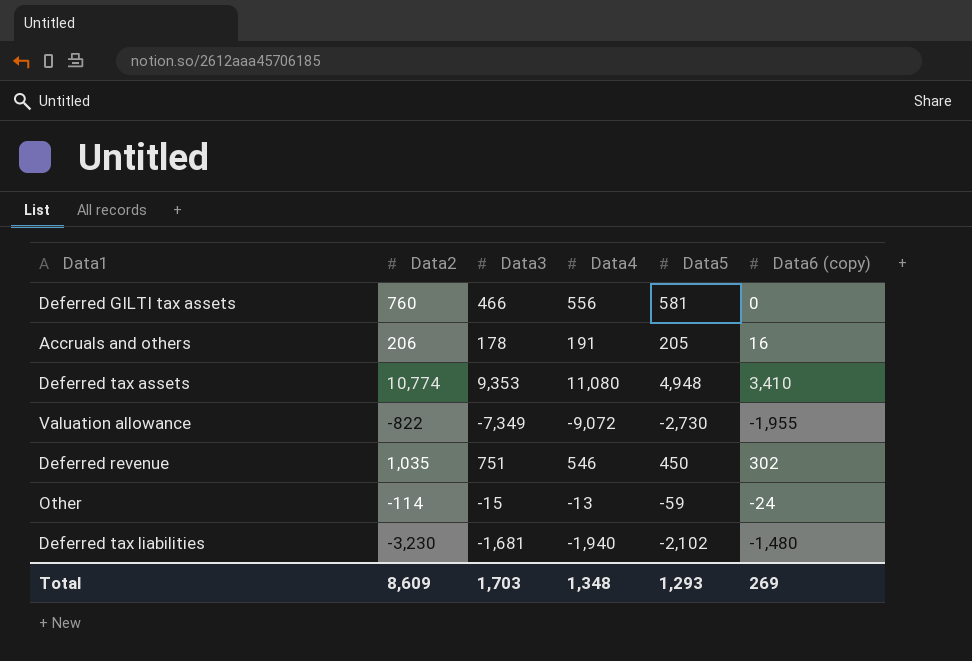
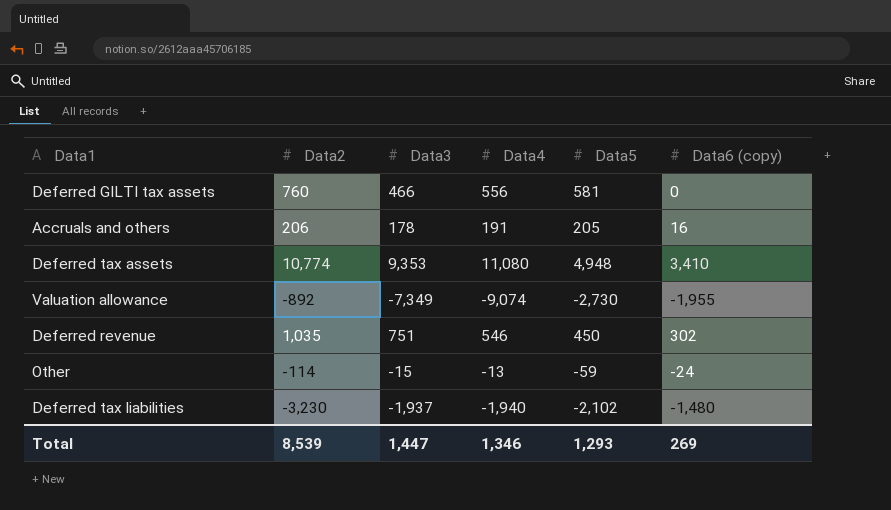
Valuation allowance | Data2: -822 -> -892
Valuation allowance | Data4: -9,072 -> -9,074
Deferred tax liabilities | Data3: -1,681 -> -1,937
Total | Data2: 8,609 -> 8,539
Total | Data3: 1,703 -> 1,447
Total | Data4: 1,348 -> 1,346

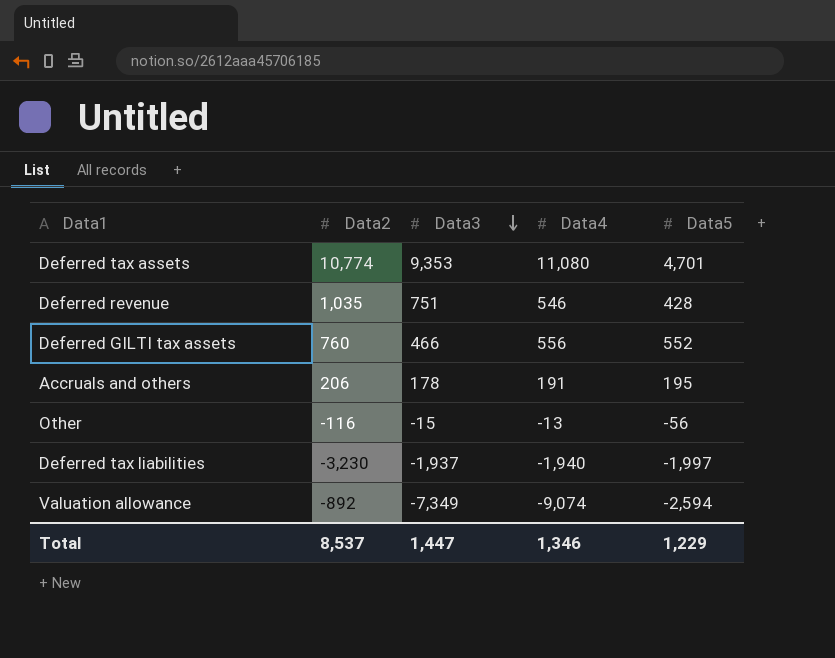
row order: none -> Data3 descending
column Data6 (copy) | position: 6 -> none
Deferred tax assets | Data5: 4,948 -> 4,701
Deferred revenue | Data5: 450 -> 428
Deferred GILTI tax assets | Data5: 581 -> 552
Accruals and others | Data5: 205 -> 195
Other | Data2: -114 -> -116
Other | Data5: -59 -> -56
Deferred tax liabilities | Data5: -2,102 -> -1,997
Valuation allowance | Data5: -2,730 -> -2,594
Total | Data2: 8,539 -> 8,537
Total | Data5: 1,293 -> 1,229

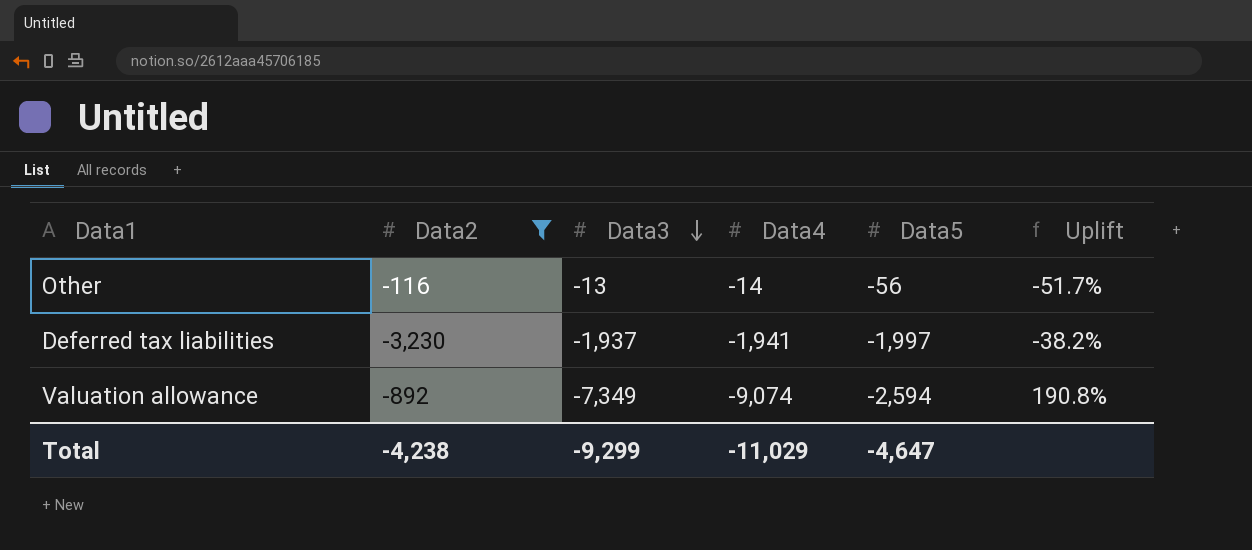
filter: none -> Data2 <= -116
column Uplift | formula: none -> ([Data5] - [Data2]) / [Data2]
Other | Data3: -15 -> -13
Other | Data4: -13 -> -14
Deferred tax liabilities | Data4: -1,940 -> -1,941
Total | Data2: 8,537 -> -4,238
Total | Data3: 1,447 -> -9,299
Total | Data4: 1,346 -> -11,029
Total | Data5: 1,229 -> -4,647

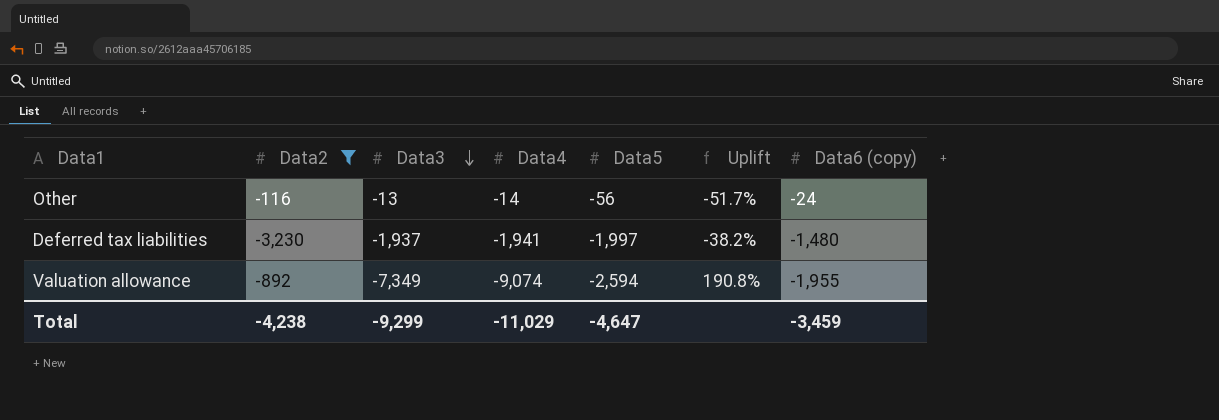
column Data6 (copy) | position: none -> 7

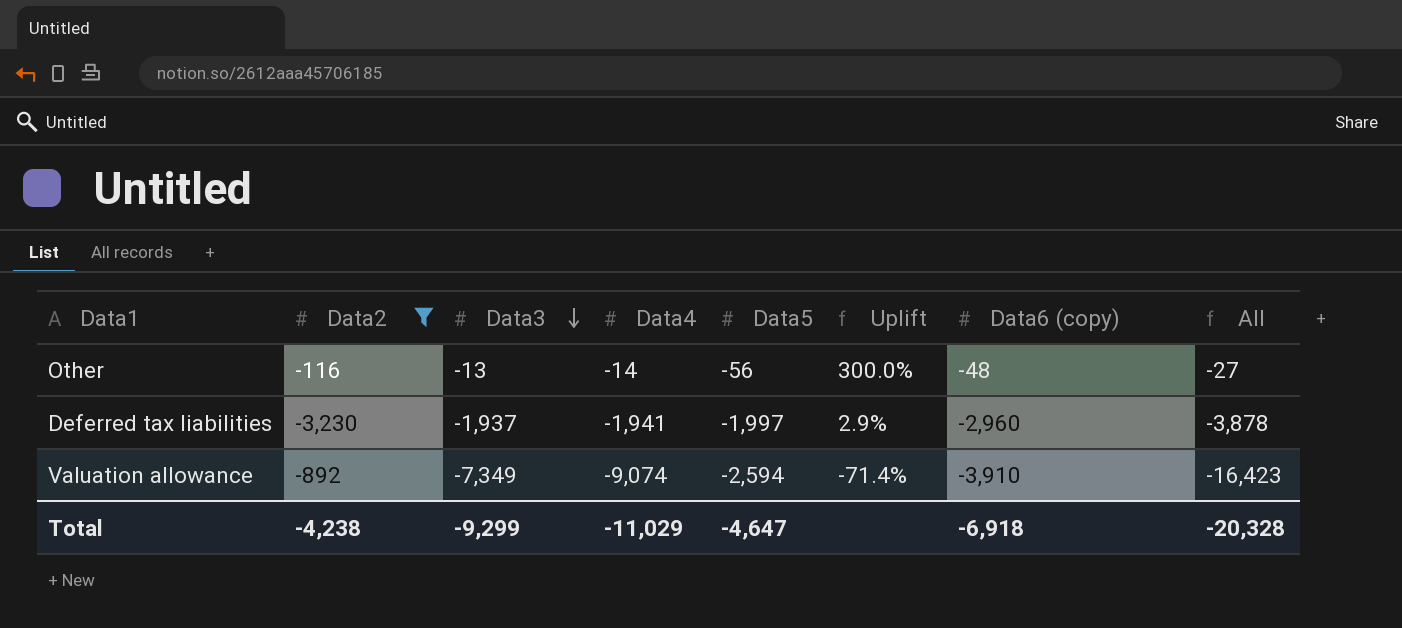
column Uplift | formula: ([Data5] - [Data2]) / [Data2] -> ([Data5] - [Data4]) / [Data4]
column All | formula: none -> [Data3] + [Data4]
Other | Data6 (copy): -24 -> -48
Deferred tax liabilities | Data6 (copy): -1,480 -> -2,960
Valuation allowance | Data6 (copy): -1,955 -> -3,910
Total | Data6 (copy): -3,459 -> -6,918

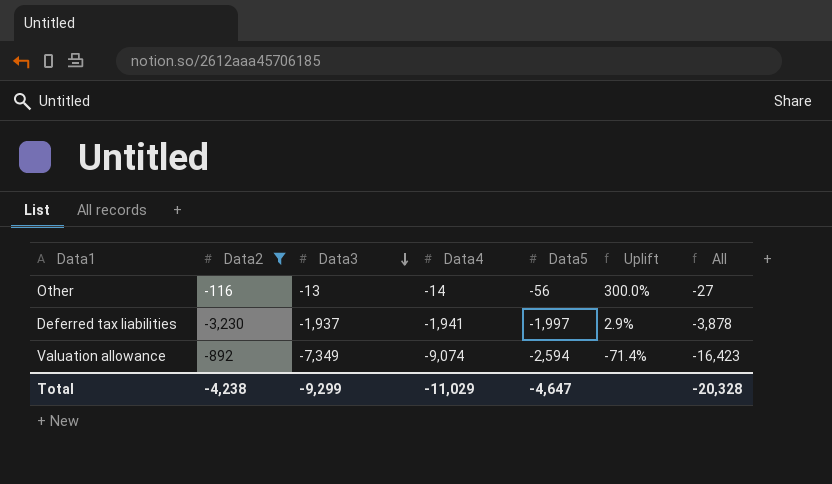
column Data6 (copy) | position: 7 -> none

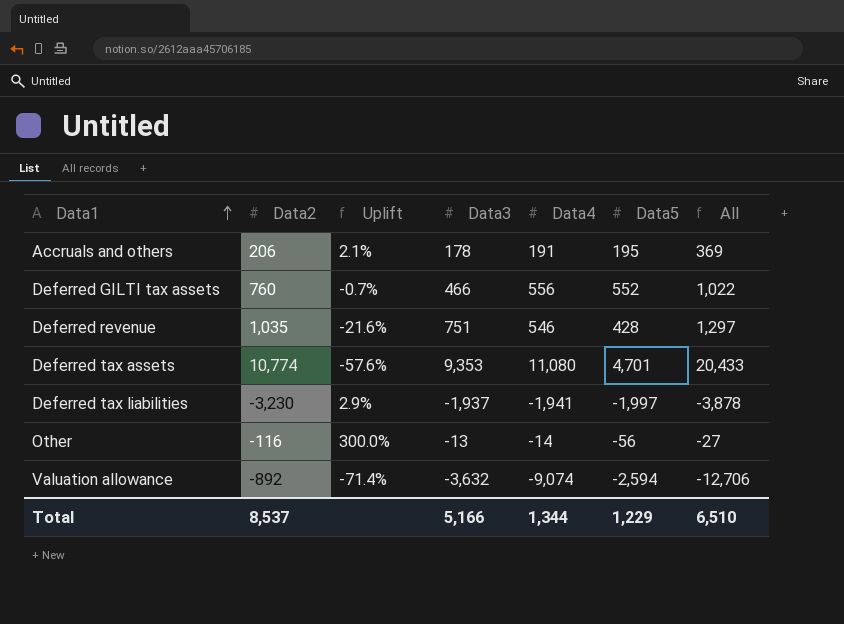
filter: Data2 <= -116 -> none
row order: Data3 descending -> Data1 ascending
column Uplift | position: 6 -> 3
Valuation allowance | Data3: -7,349 -> -3,632
Valuation allowance | All: -16,423 -> -12,706
Total | Data2: -4,238 -> 8,537
Total | Data3: -9,299 -> 5,166
Total | Data4: -11,029 -> 1,344
Total | Data5: -4,647 -> 1,229
Total | All: -20,328 -> 6,510

